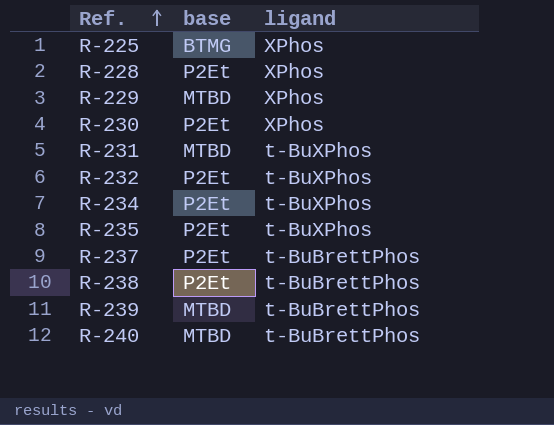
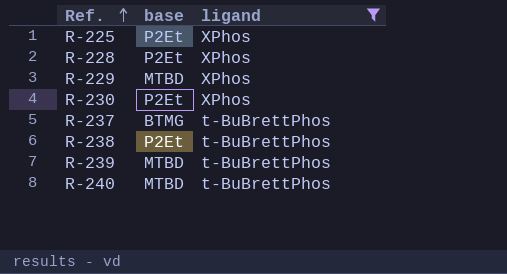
filter: none -> ligand != t-BuXPhos
R-225 | base: BTMG -> P2Et
R-237 | base: P2Et -> BTMG

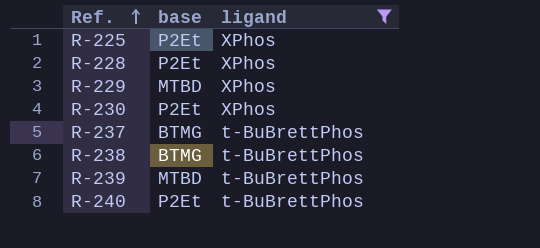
R-238 | base: P2Et -> BTMG
R-240 | base: MTBD -> P2Et

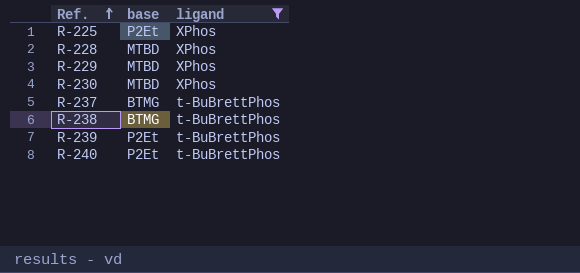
R-228 | base: P2Et -> MTBD
R-230 | base: P2Et -> MTBD
R-239 | base: MTBD -> P2Et

